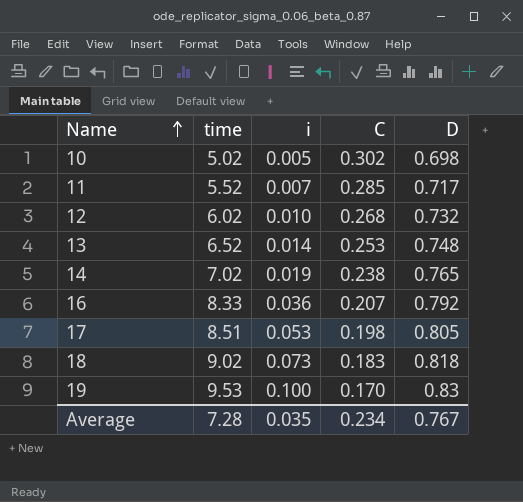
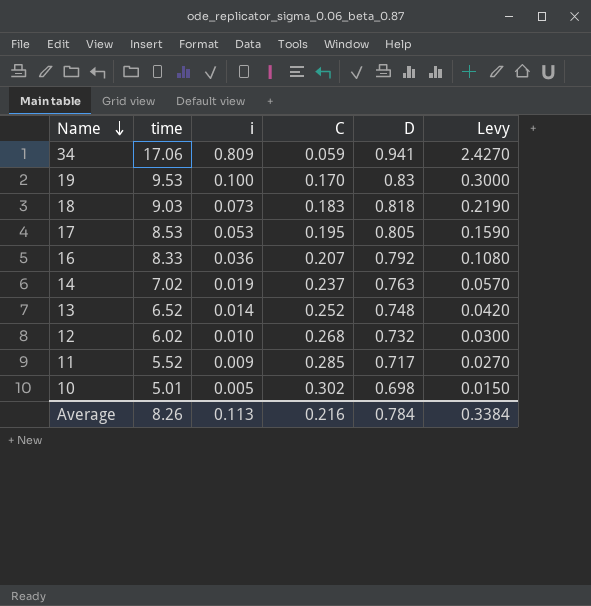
row order: Name ascending -> Name descending
column Levy | formula: none -> [i] * 3
row 34: none -> 17.06 | 0.809 | 0.059 | 0.941 | 2.4270
18 | time: 9.02 -> 9.03
17 | time: 8.51 -> 8.53
17 | C: 0.198 -> 0.195
14 | C: 0.238 -> 0.237
14 | D: 0.765 -> 0.763
13 | C: 0.253 -> 0.252
11 | i: 0.007 -> 0.009
10 | time: 5.02 -> 5.01
Average | time: 7.28 -> 8.26
Average | i: 0.035 -> 0.113
Average | C: 0.234 -> 0.216
Average | D: 0.767 -> 0.784

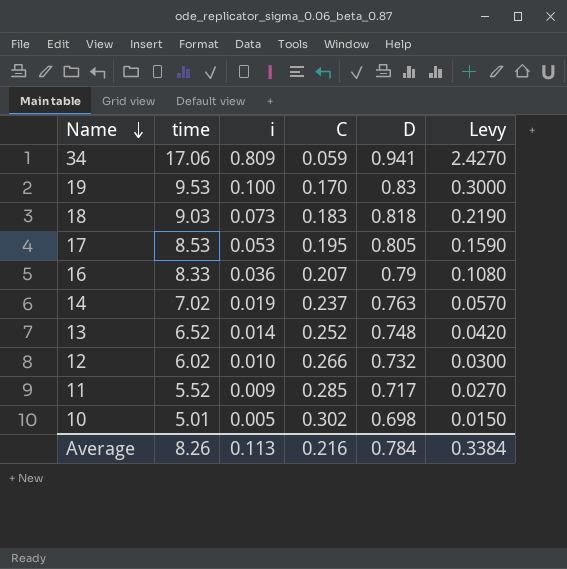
16 | D: 0.792 -> 0.79
12 | C: 0.268 -> 0.266

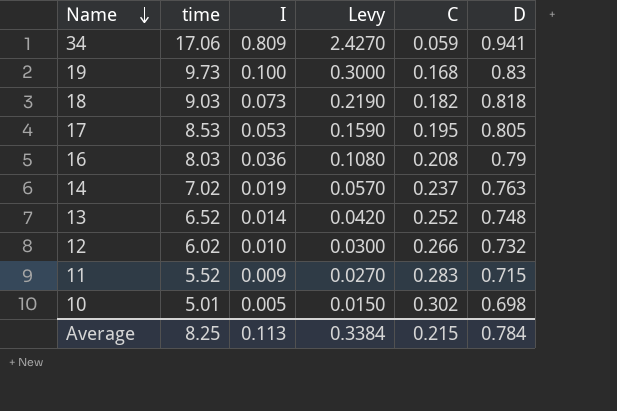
column name: i -> I
column Levy | position: 6 -> 4
19 | time: 9.53 -> 9.73
19 | C: 0.170 -> 0.168
18 | C: 0.183 -> 0.182
16 | time: 8.33 -> 8.03
16 | C: 0.207 -> 0.208
11 | C: 0.285 -> 0.283
11 | D: 0.717 -> 0.715
Average | time: 8.26 -> 8.25
Average | C: 0.216 -> 0.215

